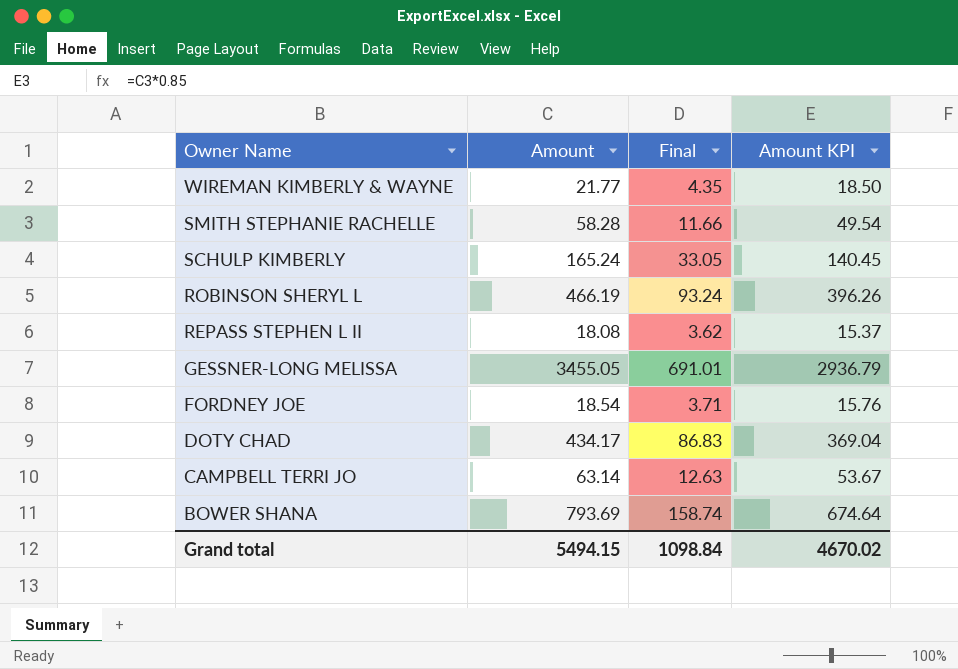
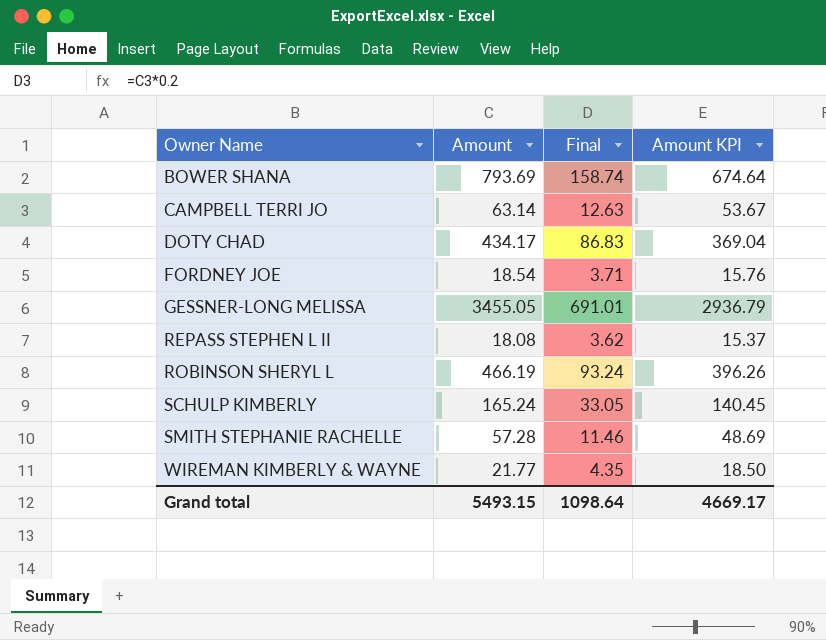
row order: Owner Name descending -> Owner Name ascending
SMITH STEPHANIE RACHELLE | Amount: 58.28 -> 57.28
SMITH STEPHANIE RACHELLE | Final: 11.66 -> 11.46
SMITH STEPHANIE RACHELLE | Amount KPI: 49.54 -> 48.69
Grand total | Amount: 5494.15 -> 5493.15
Grand total | Final: 1098.84 -> 1098.64
Grand total | Amount KPI: 4670.02 -> 4669.17

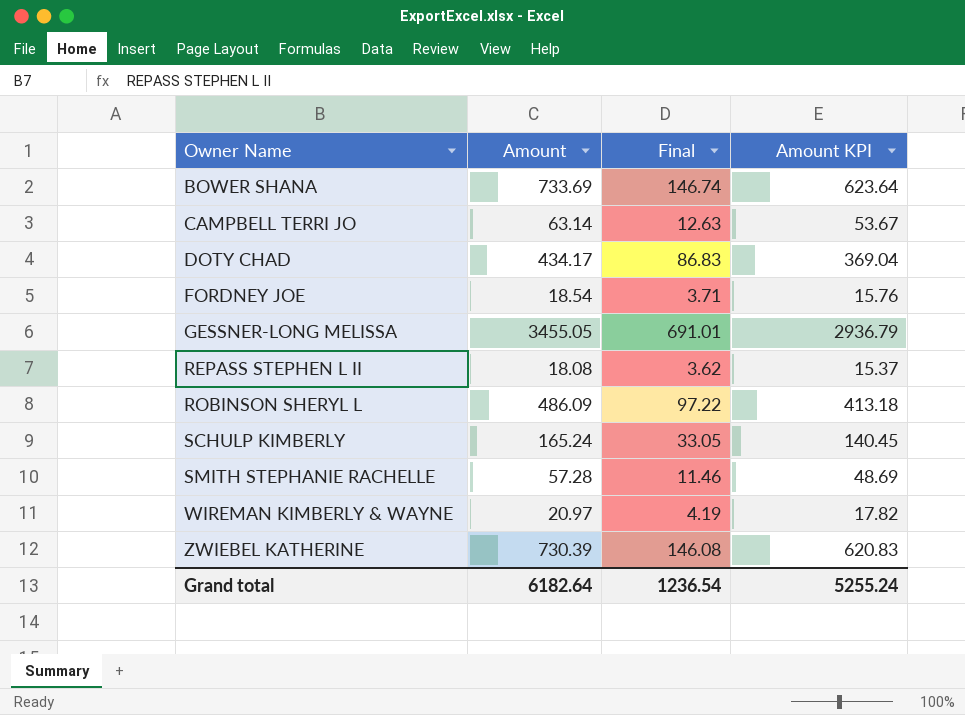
BOWER SHANA | Amount: 793.69 -> 733.69
BOWER SHANA | Final: 158.74 -> 146.74
BOWER SHANA | Amount KPI: 674.64 -> 623.64
ROBINSON SHERYL L | Amount: 466.19 -> 486.09
ROBINSON SHERYL L | Final: 93.24 -> 97.22
ROBINSON SHERYL L | Amount KPI: 396.26 -> 413.18
WIREMAN KIMBERLY & WAYNE | Amount: 21.77 -> 20.97
WIREMAN KIMBERLY & WAYNE | Final: 4.35 -> 4.19
WIREMAN KIMBERLY & WAYNE | Amount KPI: 18.50 -> 17.82
row ZWIEBEL KATHERINE: none -> 730.39 | 146.08 | 620.83
Grand total | Amount: 5493.15 -> 6182.64
Grand total | Final: 1098.64 -> 1236.54
Grand total | Amount KPI: 4669.17 -> 5255.24

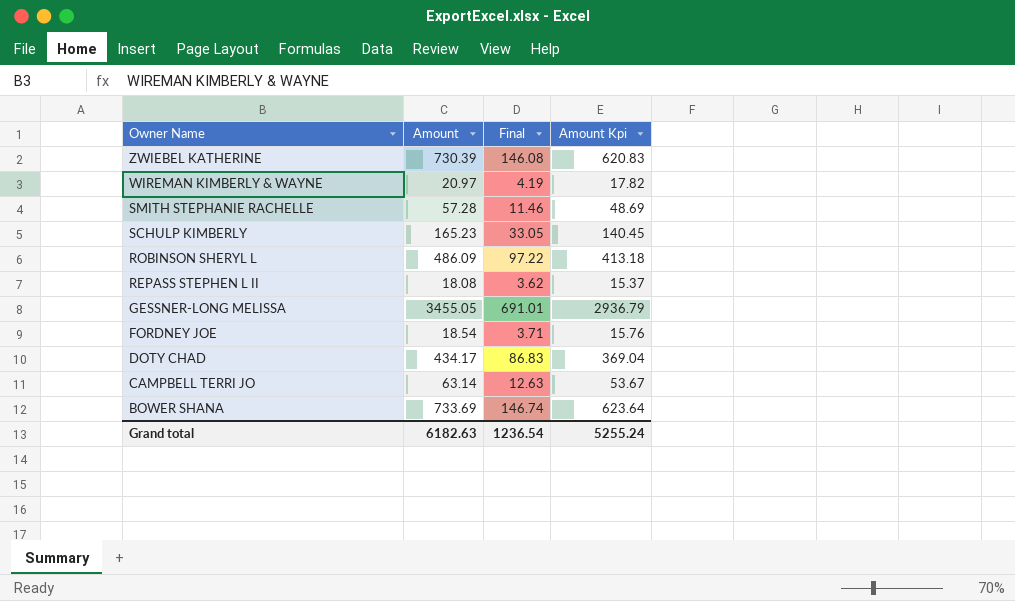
row order: Owner Name ascending -> Owner Name descending
column name: Amount KPI -> Amount Kpi
SCHULP KIMBERLY | Amount: 165.24 -> 165.23
Grand total | Amount: 6182.64 -> 6182.63

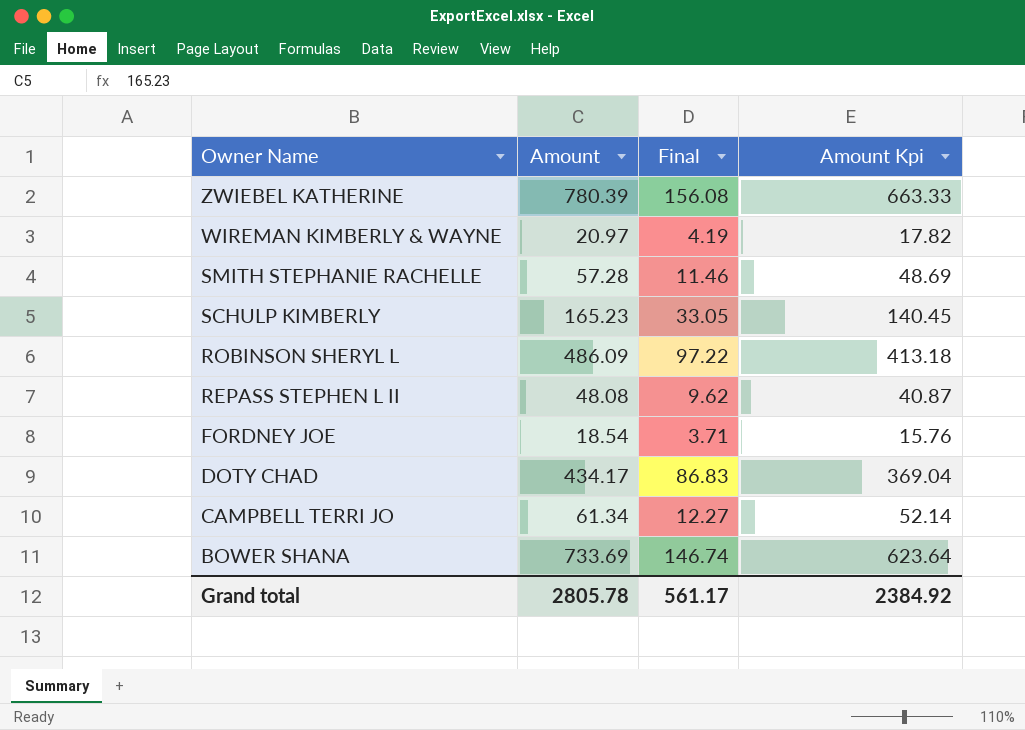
row GESSNER-LONG MELISSA: 3455.05 | 691.01 | 2936.79 -> none
ZWIEBEL KATHERINE | Amount: 730.39 -> 780.39
ZWIEBEL KATHERINE | Final: 146.08 -> 156.08
ZWIEBEL KATHERINE | Amount Kpi: 620.83 -> 663.33
REPASS STEPHEN L II | Amount: 18.08 -> 48.08
REPASS STEPHEN L II | Final: 3.62 -> 9.62
REPASS STEPHEN L II | Amount Kpi: 15.37 -> 40.87
CAMPBELL TERRI JO | Amount: 63.14 -> 61.34
CAMPBELL TERRI JO | Final: 12.63 -> 12.27
CAMPBELL TERRI JO | Amount Kpi: 53.67 -> 52.14
Grand total | Amount: 6182.63 -> 2805.78
Grand total | Final: 1236.54 -> 561.17
Grand total | Amount Kpi: 5255.24 -> 2384.92

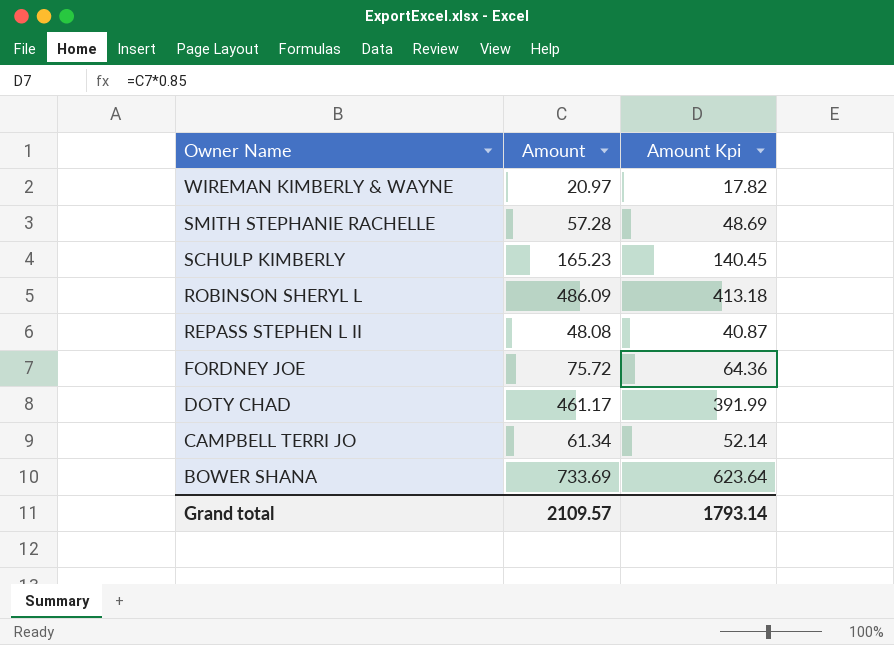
column Final | formula: [Amount] * 0.2 -> none
row ZWIEBEL KATHERINE: 780.39 | 156.08 | 663.33 -> none
FORDNEY JOE | Amount: 18.54 -> 75.72
FORDNEY JOE | Amount Kpi: 15.76 -> 64.36
DOTY CHAD | Amount: 434.17 -> 461.17
DOTY CHAD | Amount Kpi: 369.04 -> 391.99
Grand total | Amount: 2805.78 -> 2109.57
Grand total | Amount Kpi: 2384.92 -> 1793.14

